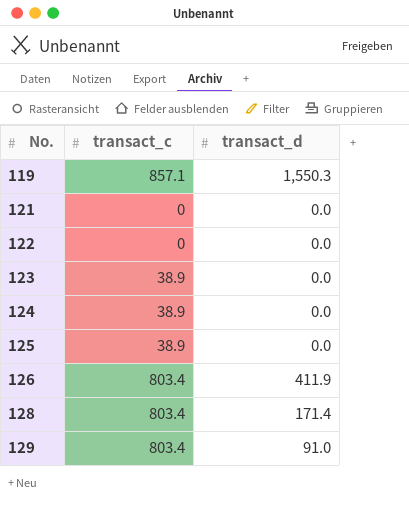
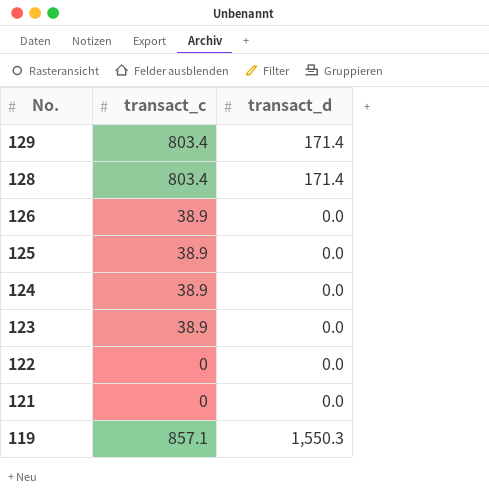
row order: No. ascending -> No. descending
129 | transact_d: 91.0 -> 171.4
126 | transact_c: 803.4 -> 38.9
126 | transact_d: 411.9 -> 0.0

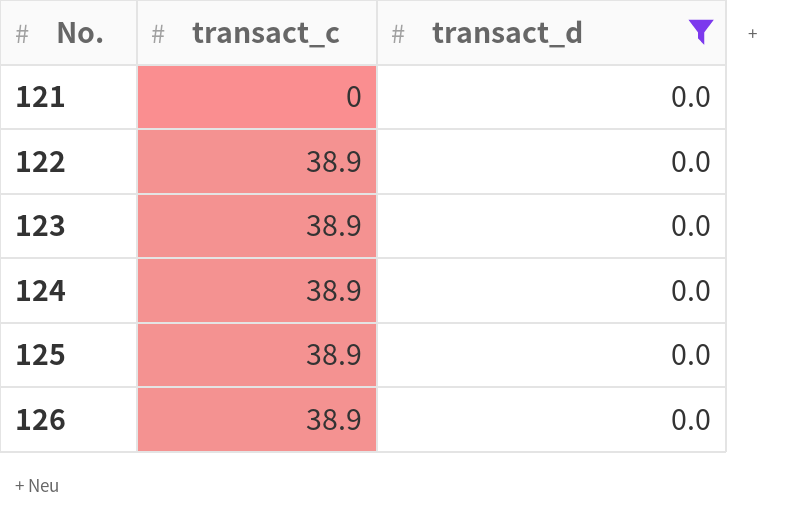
filter: none -> transact_d = 0.0
row order: No. descending -> No. ascending
122 | transact_c: 0 -> 38.9

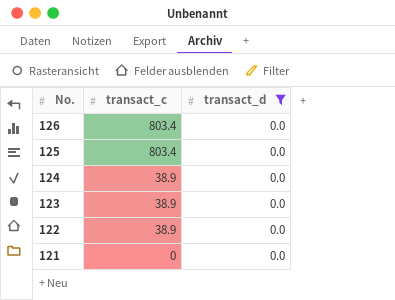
row order: No. ascending -> No. descending
126 | transact_c: 38.9 -> 803.4
125 | transact_c: 38.9 -> 803.4

